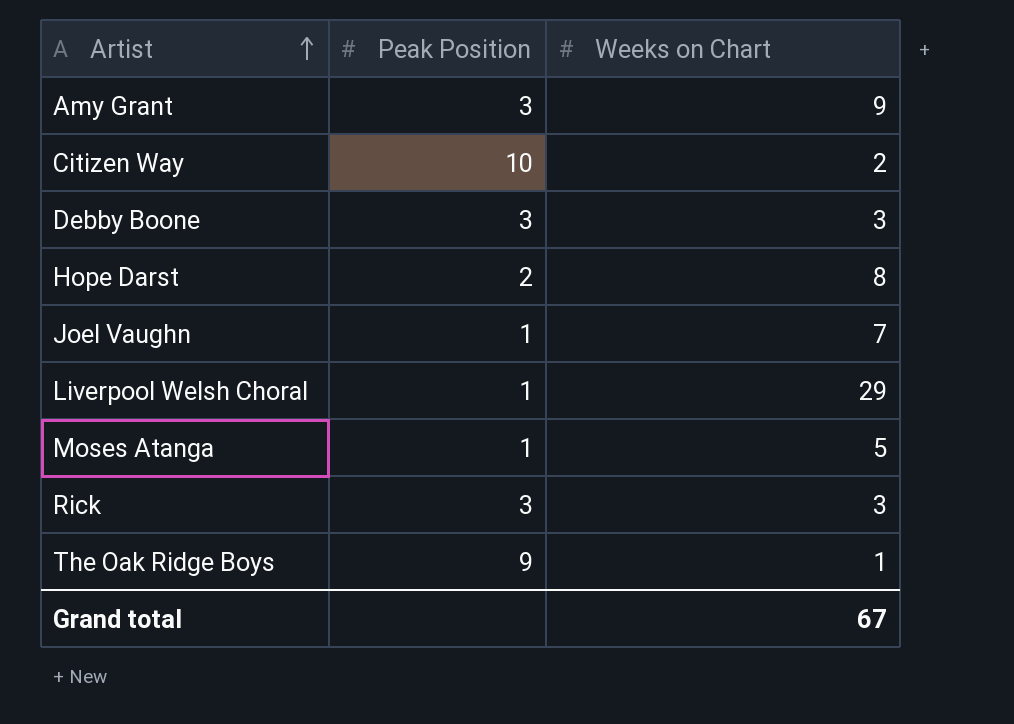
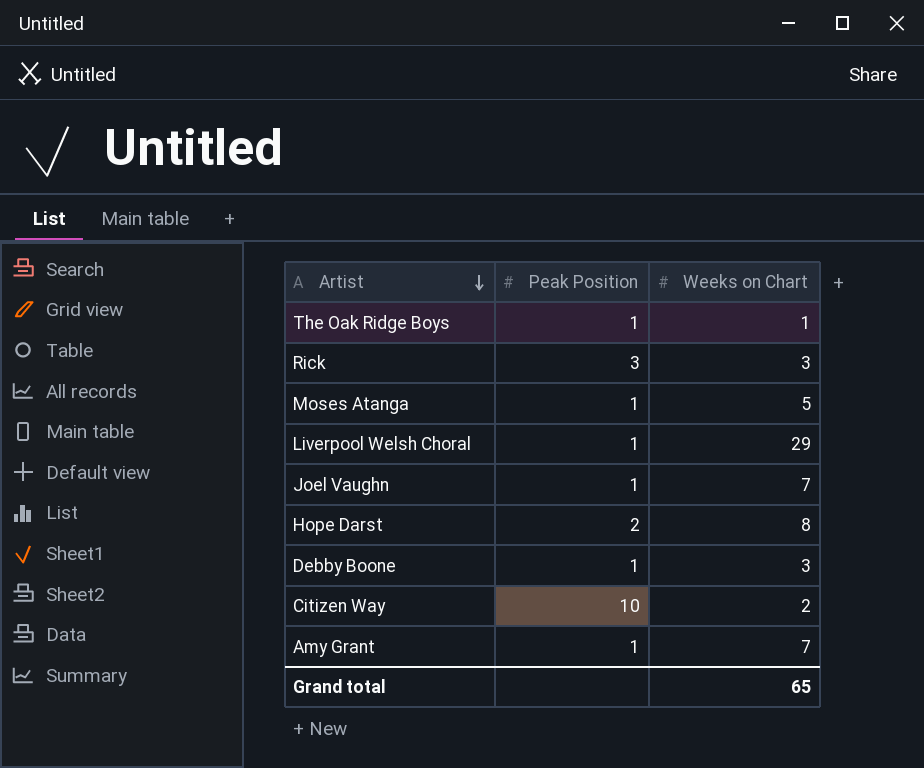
row order: Artist ascending -> Artist descending
The Oak Ridge Boys | Peak Position: 9 -> 1
Debby Boone | Peak Position: 3 -> 1
Amy Grant | Peak Position: 3 -> 1
Amy Grant | Weeks on Chart: 9 -> 7
Grand total | Weeks on Chart: 67 -> 65

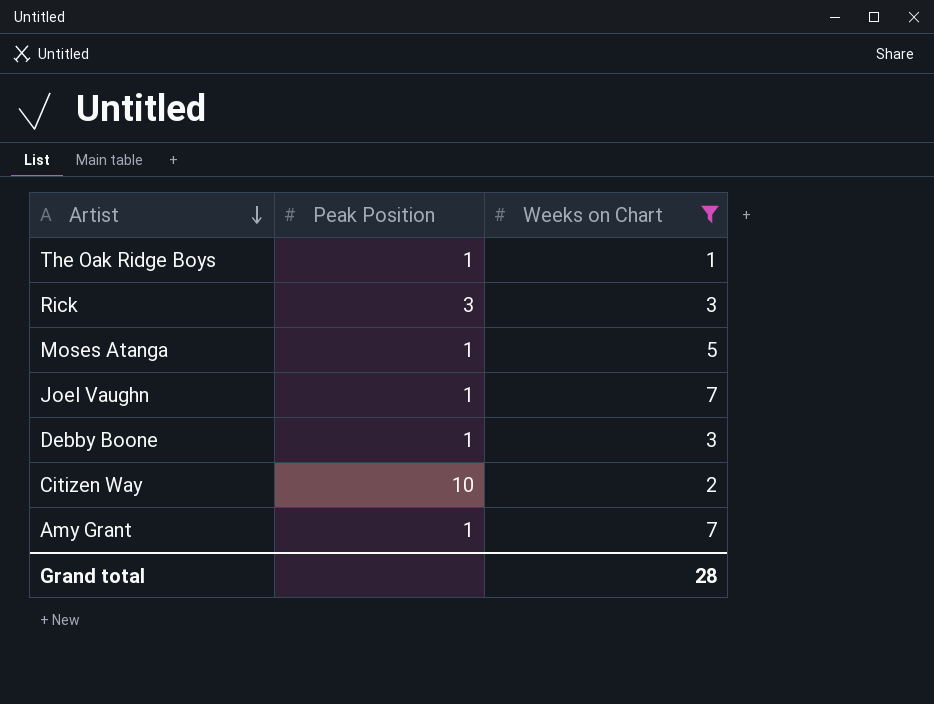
filter: none -> Weeks on Chart <= 7
Grand total | Weeks on Chart: 65 -> 28

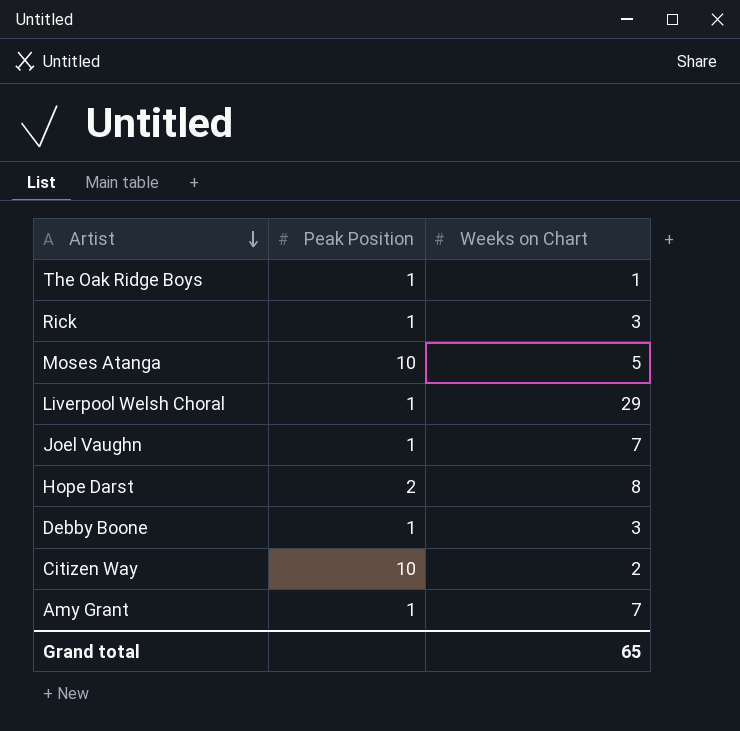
filter: Weeks on Chart <= 7 -> none
Rick | Peak Position: 3 -> 1
Moses Atanga | Peak Position: 1 -> 10
Grand total | Weeks on Chart: 28 -> 65

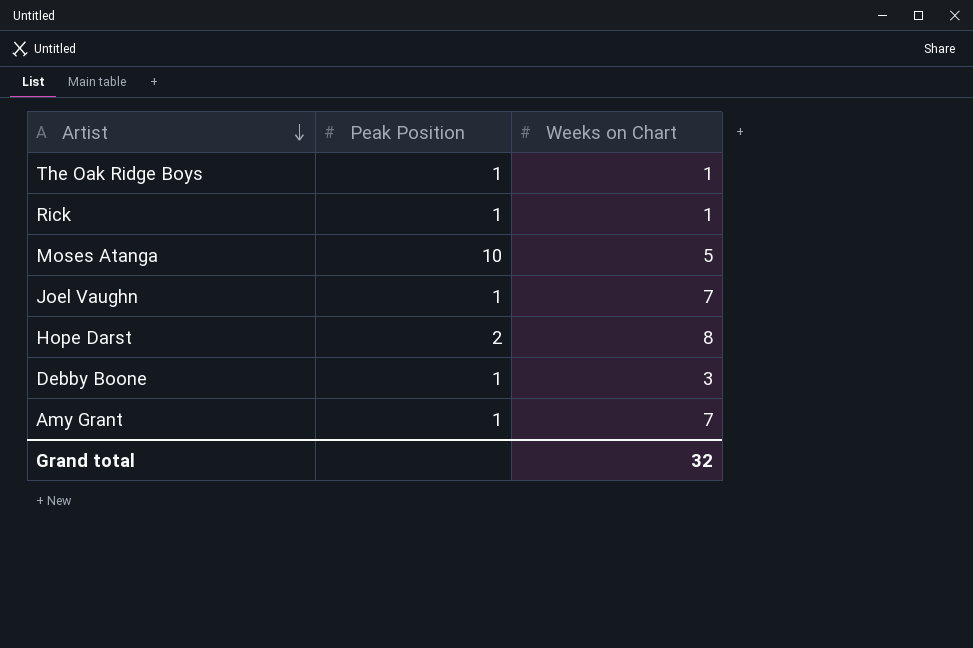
row Liverpool Welsh Choral: 1 | 29 -> none
row Citizen Way: 10 | 2 -> none
Rick | Weeks on Chart: 3 -> 1
Grand total | Weeks on Chart: 65 -> 32

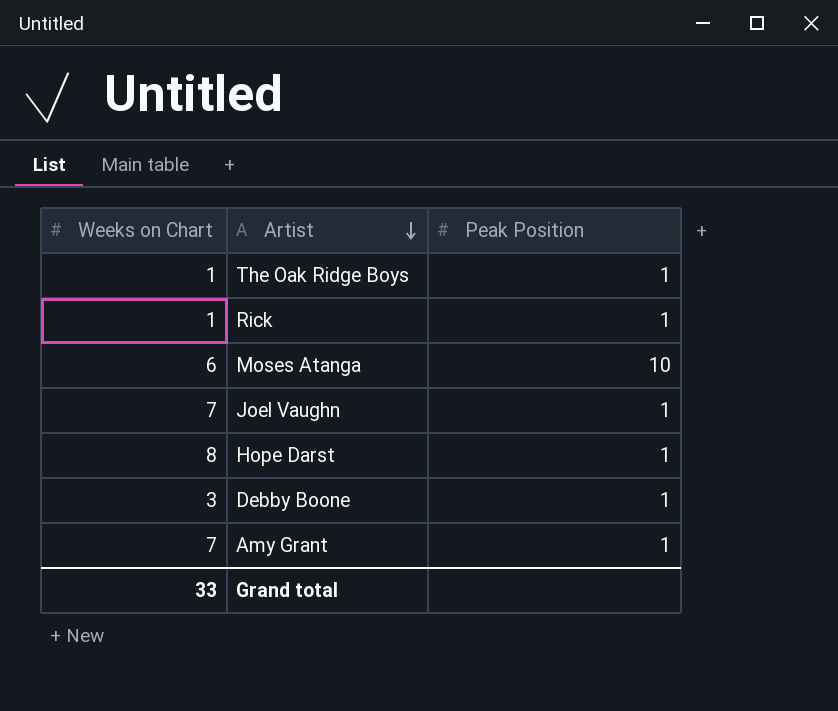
column Weeks on Chart | position: 3 -> 1
Moses Atanga | Weeks on Chart: 5 -> 6
Hope Darst | Peak Position: 2 -> 1
Grand total | Weeks on Chart: 32 -> 33

